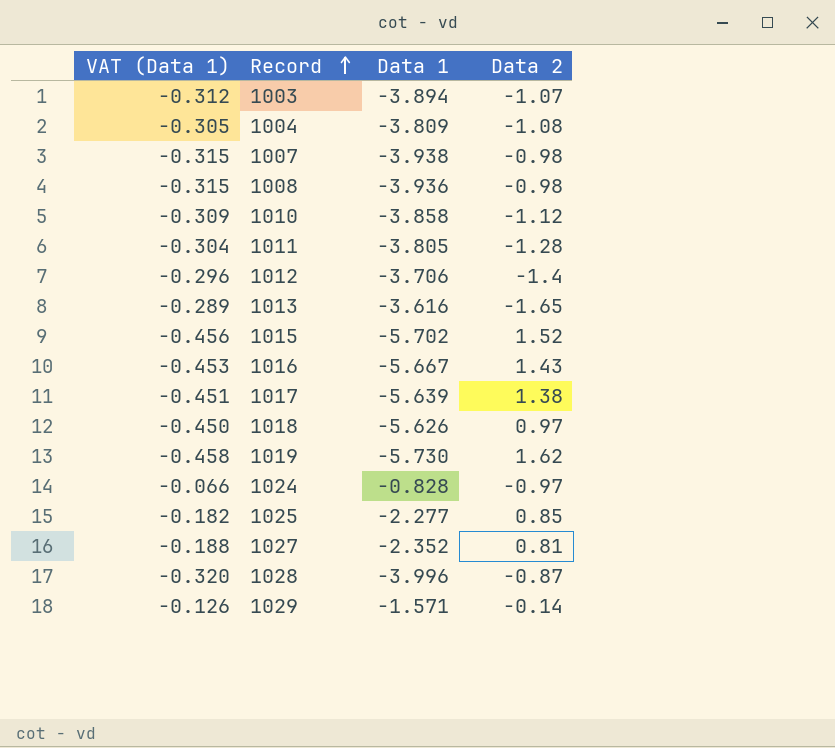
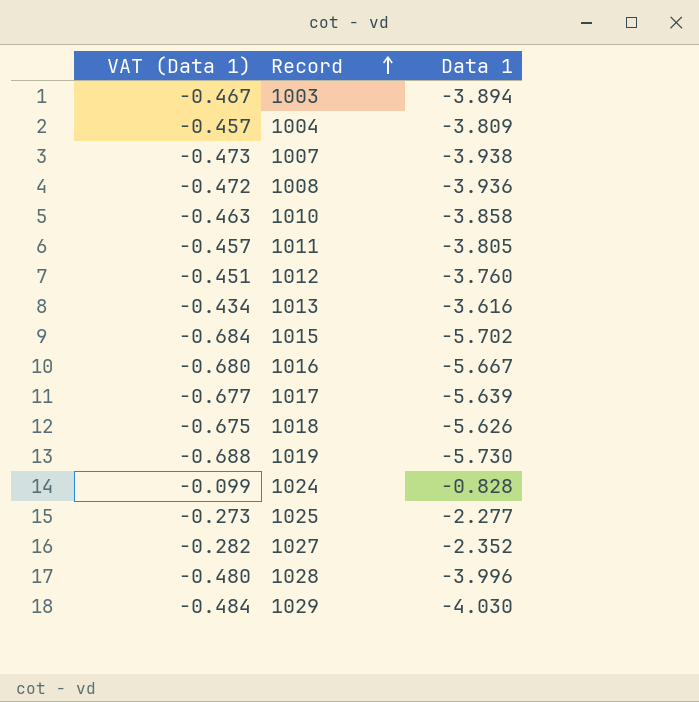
column Data 2 | position: 4 -> none
column VAT (Data 1) | formula: [Data 1] * 0.08 -> [Data 1] * 0.12
1012 | Data 1: -3.706 -> -3.760
1029 | Data 1: -1.571 -> -4.030

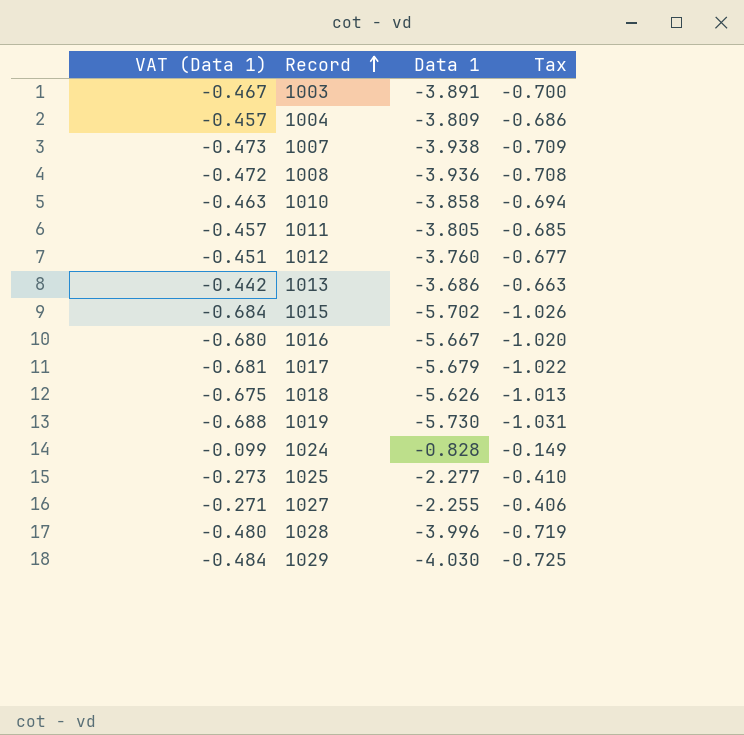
column Tax | formula: none -> [Data 1] * 0.18
1003 | Data 1: -3.894 -> -3.891
1013 | VAT (Data 1): -0.434 -> -0.442
1013 | Data 1: -3.616 -> -3.686
1017 | VAT (Data 1): -0.677 -> -0.681
1017 | Data 1: -5.639 -> -5.679
1027 | VAT (Data 1): -0.282 -> -0.271
1027 | Data 1: -2.352 -> -2.255

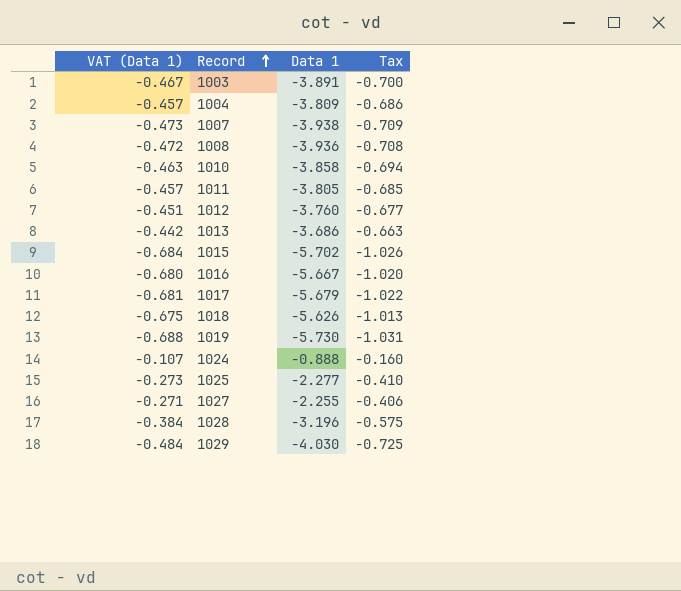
1024 | VAT (Data 1): -0.099 -> -0.107
1024 | Data 1: -0.828 -> -0.888
1024 | Tax: -0.149 -> -0.160
1028 | VAT (Data 1): -0.480 -> -0.384
1028 | Data 1: -3.996 -> -3.196
1028 | Tax: -0.719 -> -0.575

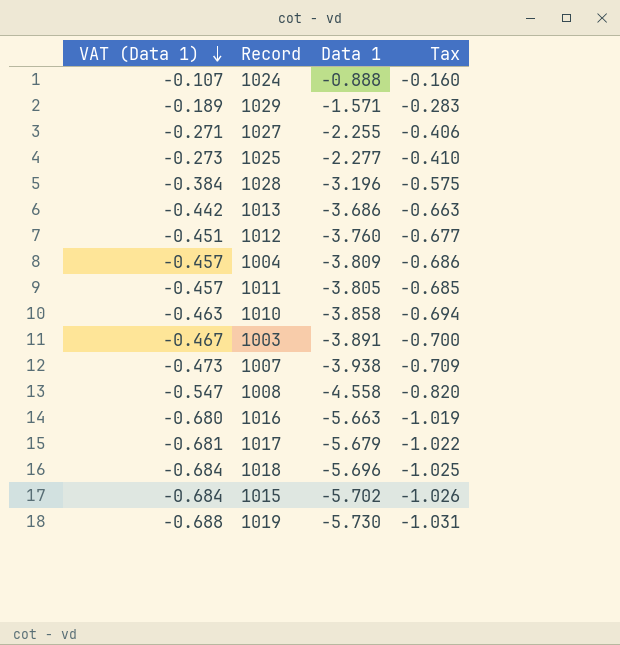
row order: Record ascending -> VAT (Data 1) descending
1029 | VAT (Data 1): -0.484 -> -0.189
1029 | Data 1: -4.030 -> -1.571
1029 | Tax: -0.725 -> -0.283
1008 | VAT (Data 1): -0.472 -> -0.547
1008 | Data 1: -3.936 -> -4.558
1008 | Tax: -0.708 -> -0.820
1016 | Data 1: -5.667 -> -5.663
1016 | Tax: -1.020 -> -1.019
1018 | VAT (Data 1): -0.675 -> -0.684
1018 | Data 1: -5.626 -> -5.696
1018 | Tax: -1.013 -> -1.025

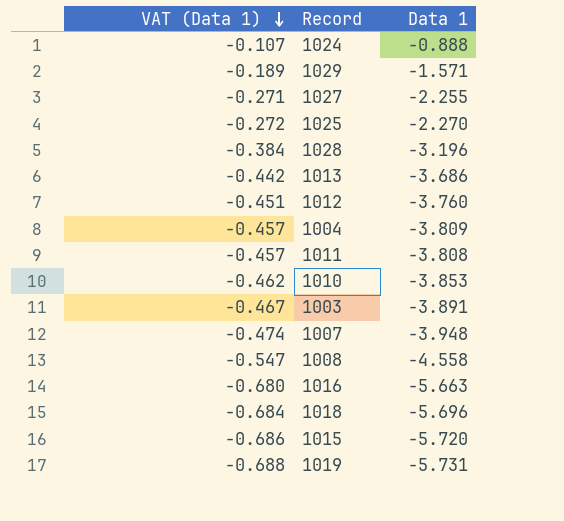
column Tax | formula: [Data 1] * 0.18 -> none
row 1017: -0.681 | -5.679 | -1.022 -> none
1025 | VAT (Data 1): -0.273 -> -0.272
1025 | Data 1: -2.277 -> -2.270
1011 | Data 1: -3.805 -> -3.808
1010 | VAT (Data 1): -0.463 -> -0.462
1010 | Data 1: -3.858 -> -3.853
1007 | VAT (Data 1): -0.473 -> -0.474
1007 | Data 1: -3.938 -> -3.948
1015 | VAT (Data 1): -0.684 -> -0.686
1015 | Data 1: -5.702 -> -5.720
1019 | Data 1: -5.730 -> -5.731

